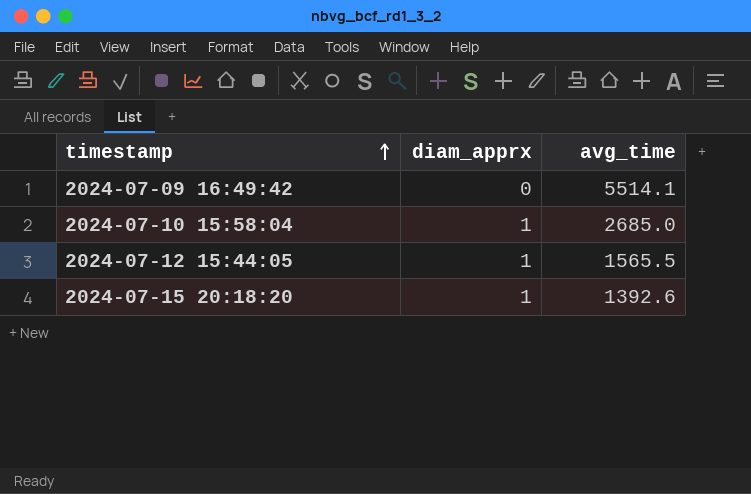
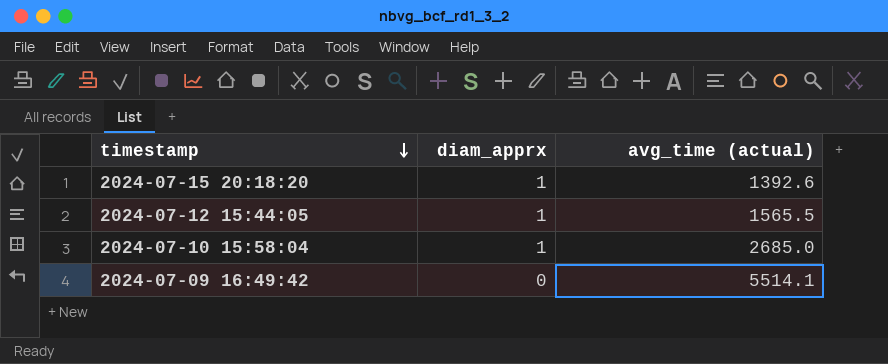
row order: timestamp ascending -> timestamp descending
column name: avg_time -> avg_time (actual)

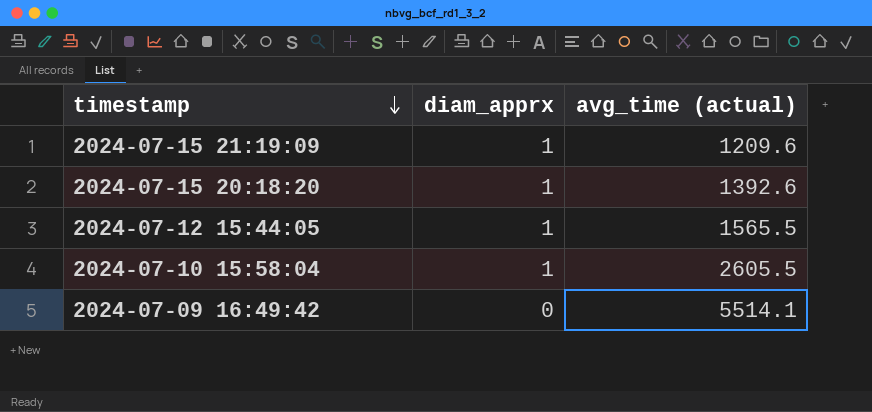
row 2024-07-15 21:19:09: none -> 1 | 1209.6
2024-07-10 15:58:04 | avg_time (actual): 2685.0 -> 2605.5

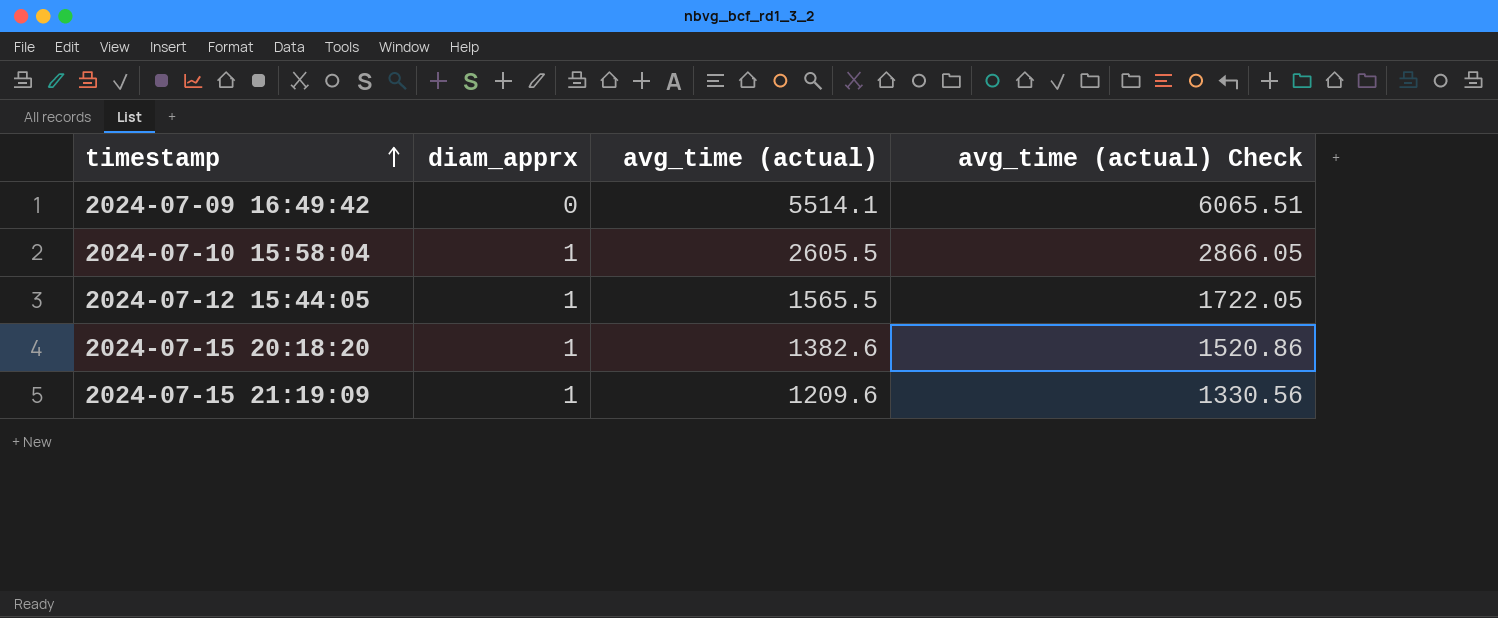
row order: timestamp descending -> timestamp ascending
column avg_time (actual) Check | formula: none -> [avg_time (actual)] * 1.1
2024-07-15 20:18:20 | avg_time (actual): 1392.6 -> 1382.6

